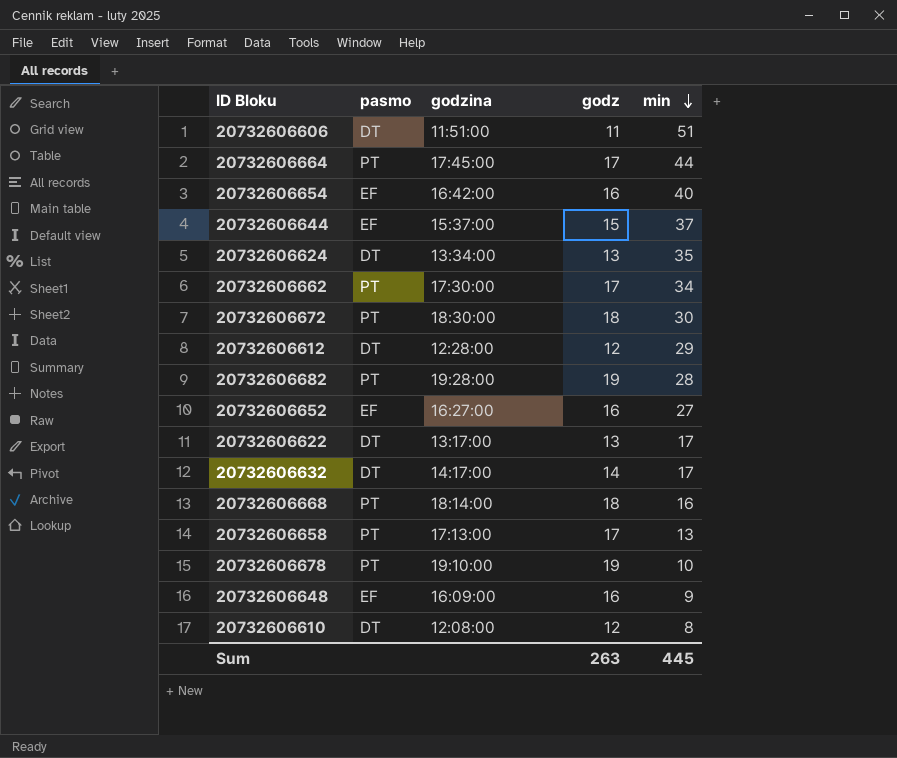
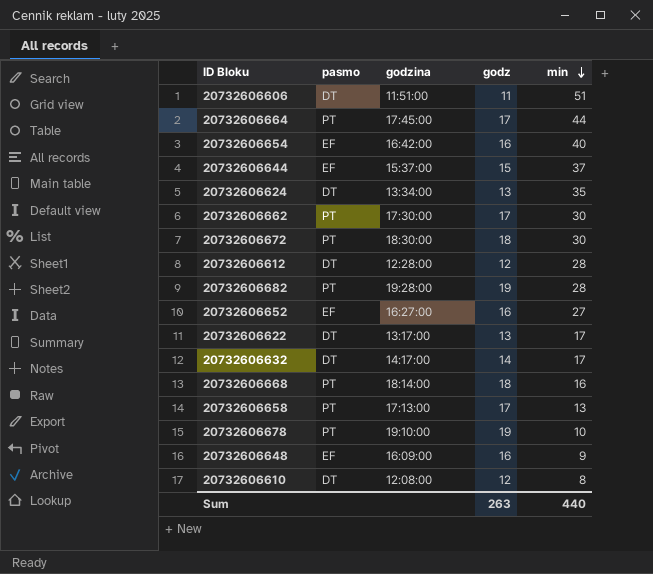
20732606662 | min: 34 -> 30
20732606612 | min: 29 -> 28
Sum | min: 445 -> 440

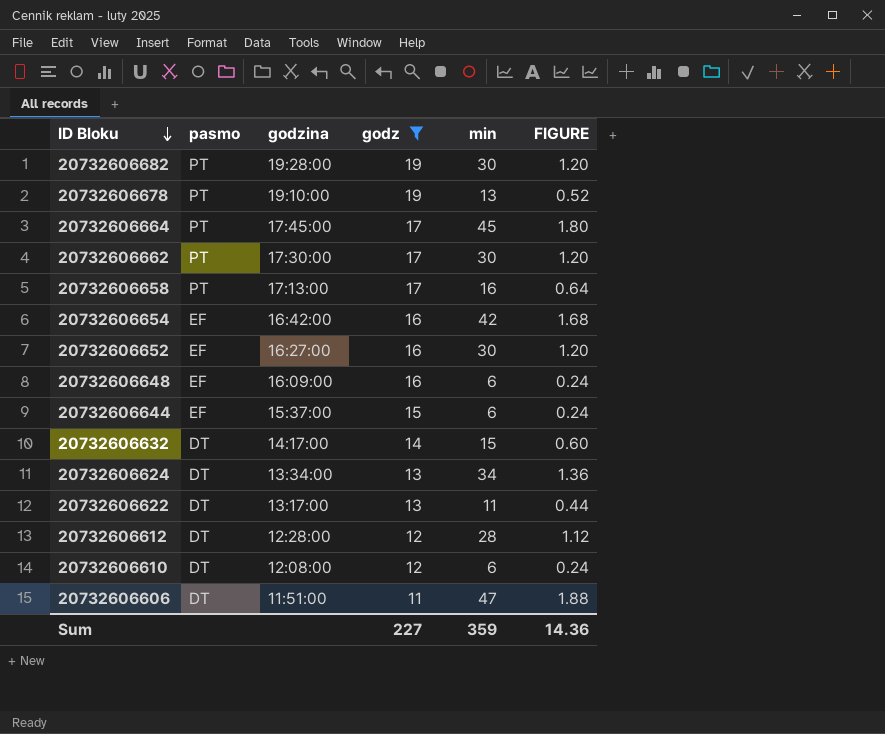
filter: none -> godz != 18
row order: min descending -> ID Bloku descending
column FIGURE | formula: none -> [min] * 0.04
20732606682 | min: 28 -> 30
20732606678 | min: 10 -> 13
20732606664 | min: 44 -> 45
20732606658 | min: 13 -> 16
20732606654 | min: 40 -> 42
20732606652 | min: 27 -> 30
20732606648 | min: 9 -> 6
20732606644 | min: 37 -> 6
20732606632 | min: 17 -> 15
20732606624 | min: 35 -> 34
20732606622 | min: 17 -> 11
20732606610 | min: 8 -> 6
20732606606 | min: 51 -> 47
Sum | godz: 263 -> 227
Sum | min: 440 -> 359

